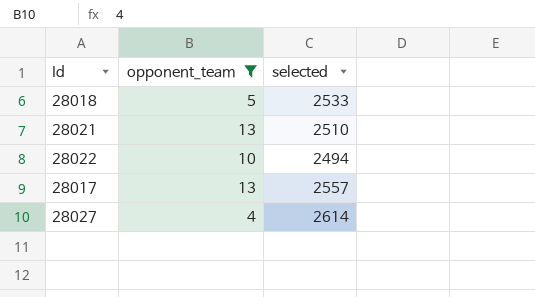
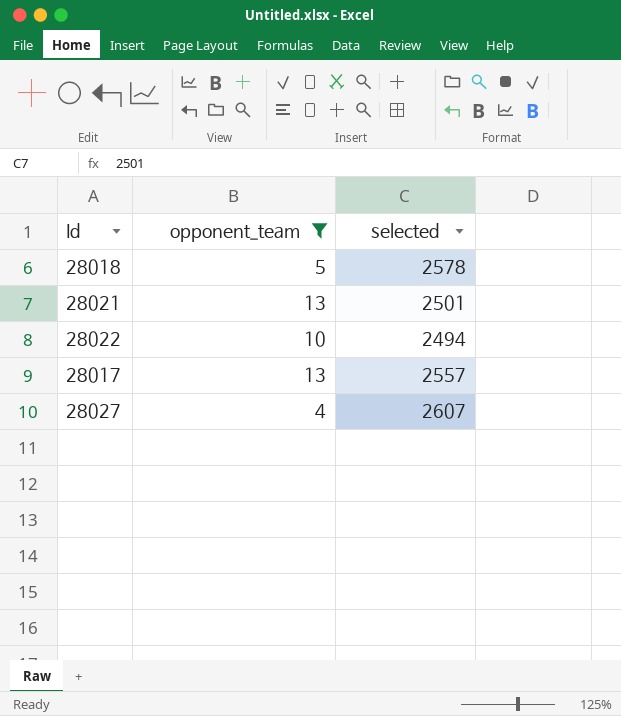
28018 | selected: 2533 -> 2578
28021 | selected: 2510 -> 2501
28027 | selected: 2614 -> 2607

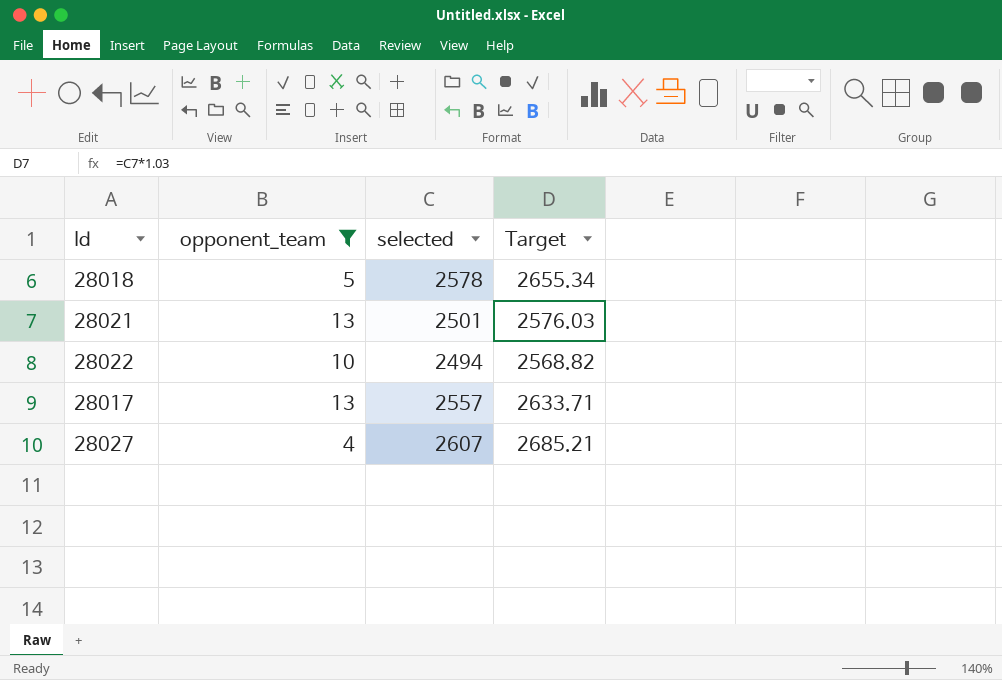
column Target | formula: none -> [selected] * 1.03

